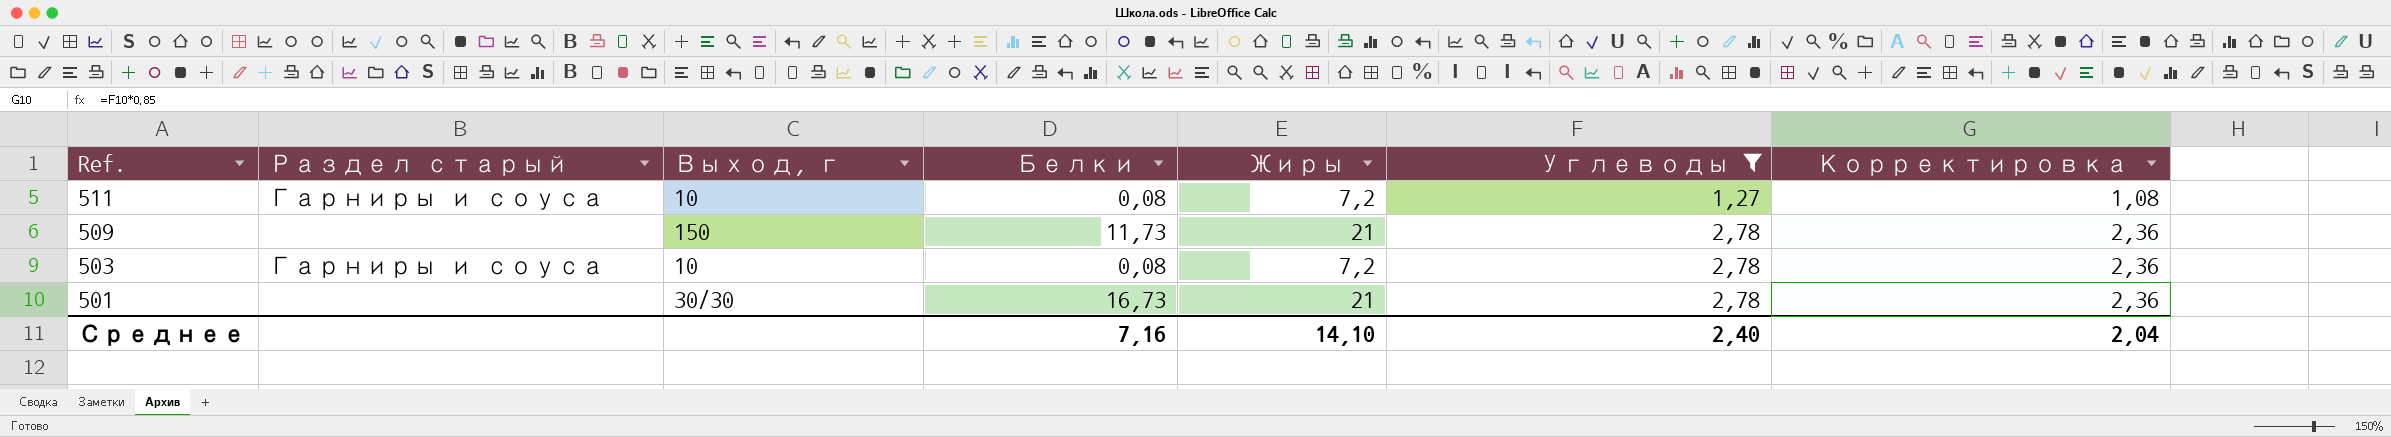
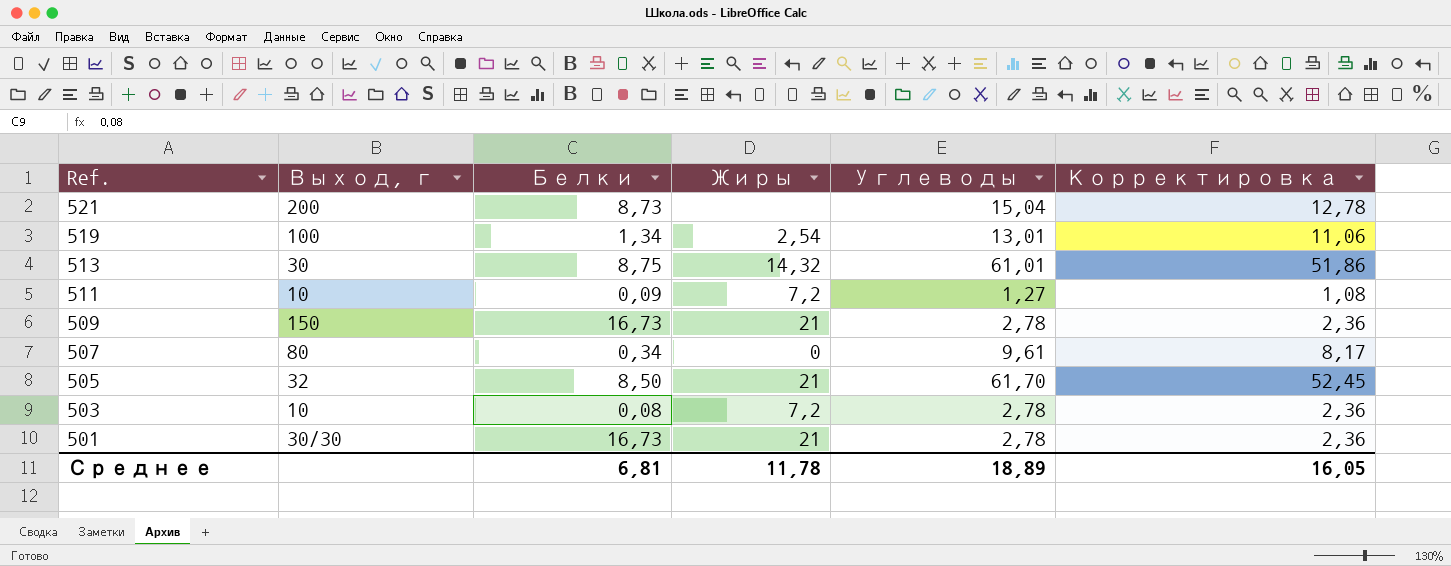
filter: Углеводы <= 2,78 -> none
column Раздел старый | position: 2 -> none
511 | Белки: 0,08 -> 0,09
509 | Белки: 11,73 -> 16,73
Среднее | Белки: 7,16 -> 6,81
Среднее | Жиры: 14,10 -> 11,78
Среднее | Углеводы: 2,40 -> 18,89
Среднее | Корректировка: 2,04 -> 16,05

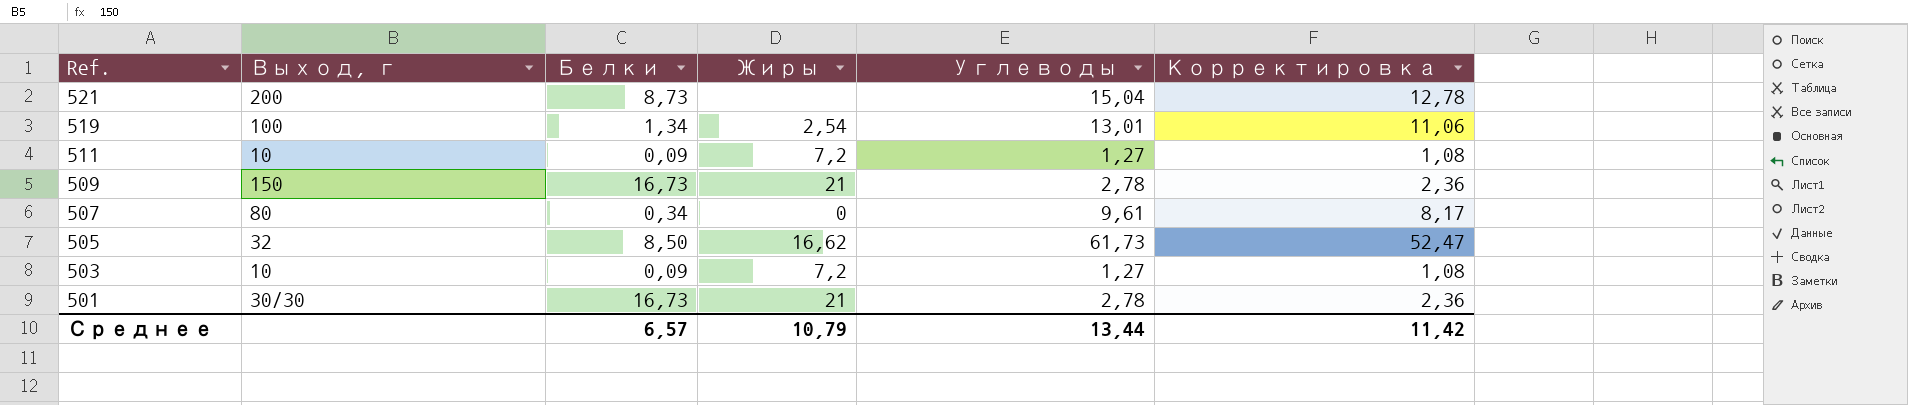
row 513: 30 | 8,75 | 14,32 | 61,01 | 51,86 -> none
505 | Жиры: 21 -> 16,62
505 | Углеводы: 61,70 -> 61,73
505 | Корректировка: 52,45 -> 52,47
503 | Белки: 0,08 -> 0,09
503 | Углеводы: 2,78 -> 1,27
503 | Корректировка: 2,36 -> 1,08
Среднее | Белки: 6,81 -> 6,57
Среднее | Жиры: 11,78 -> 10,79
Среднее | Углеводы: 18,89 -> 13,44
Среднее | Корректировка: 16,05 -> 11,42

